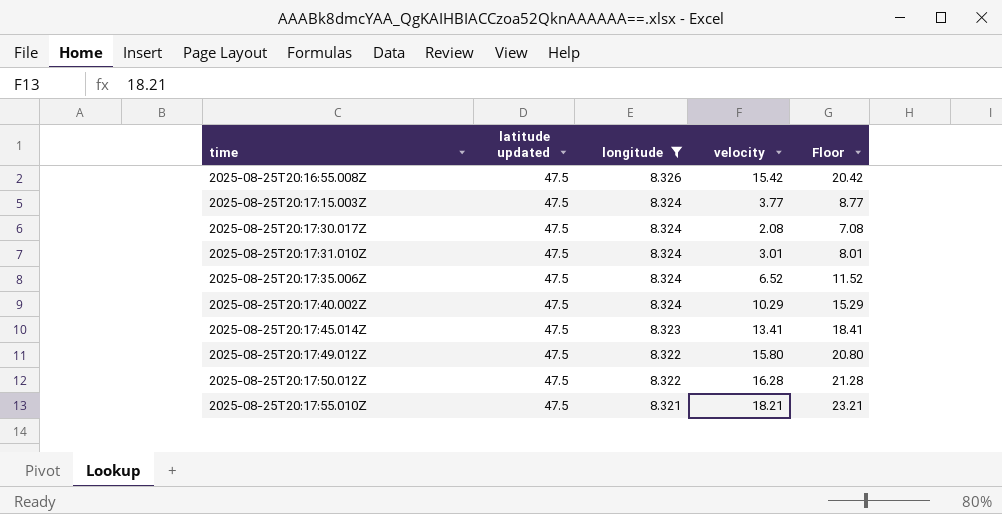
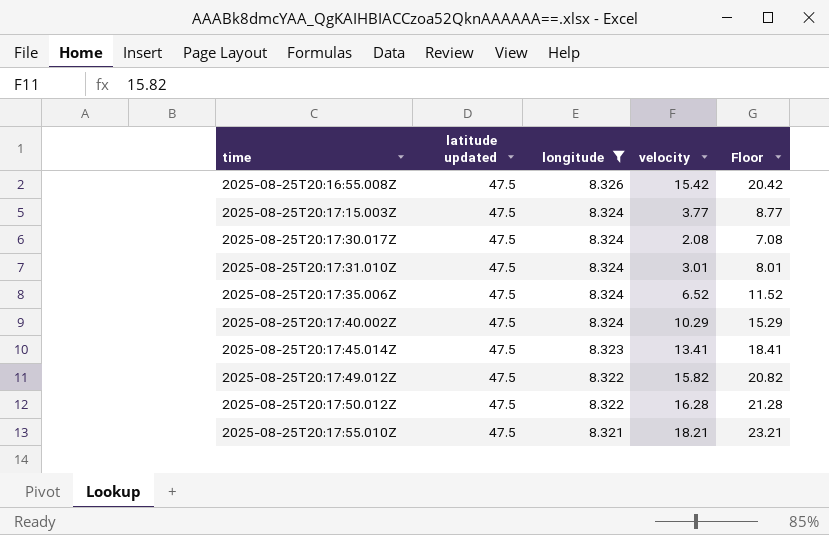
2025-08-25T20:17:49.012Z | velocity: 15.80 -> 15.82
2025-08-25T20:17:49.012Z | Floor: 20.80 -> 20.82

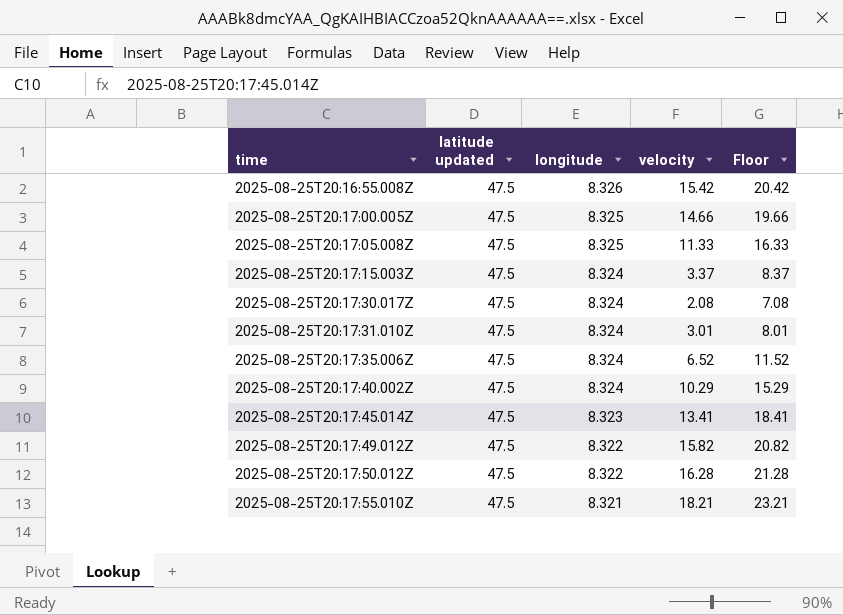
filter: longitude != 8.325 -> none
2025-08-25T20:17:15.003Z | velocity: 3.77 -> 3.37
2025-08-25T20:17:15.003Z | Floor: 8.77 -> 8.37

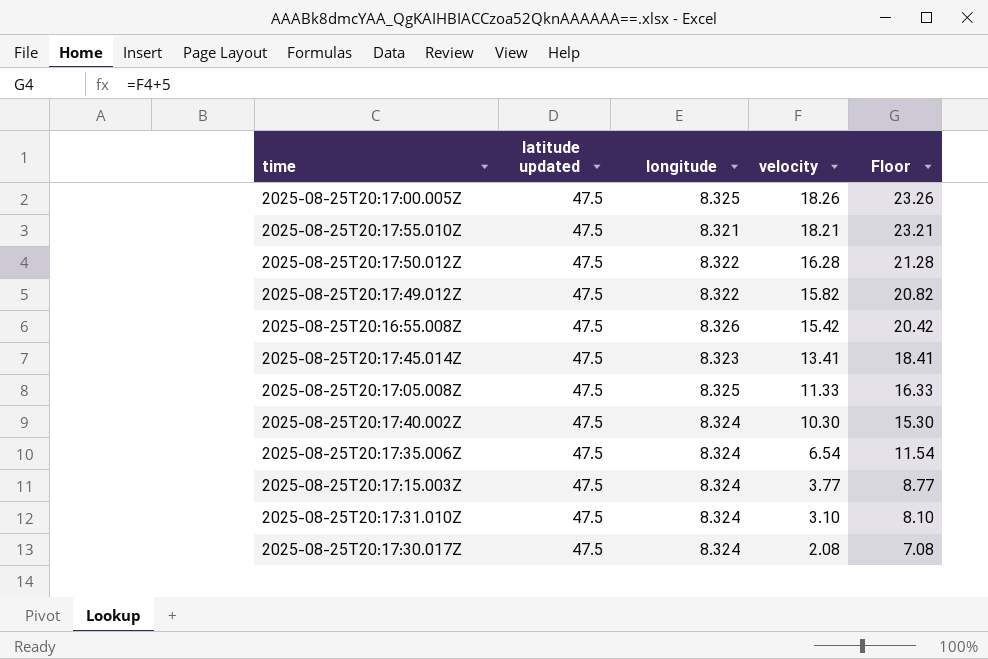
row order: time ascending -> velocity descending
2025-08-25T20:17:00.005Z | velocity: 14.66 -> 18.26
2025-08-25T20:17:00.005Z | Floor: 19.66 -> 23.26
2025-08-25T20:17:40.002Z | velocity: 10.29 -> 10.30
2025-08-25T20:17:40.002Z | Floor: 15.29 -> 15.30
2025-08-25T20:17:35.006Z | velocity: 6.52 -> 6.54
2025-08-25T20:17:35.006Z | Floor: 11.52 -> 11.54
2025-08-25T20:17:15.003Z | velocity: 3.37 -> 3.77
2025-08-25T20:17:15.003Z | Floor: 8.37 -> 8.77
2025-08-25T20:17:31.010Z | velocity: 3.01 -> 3.10
2025-08-25T20:17:31.010Z | Floor: 8.01 -> 8.10

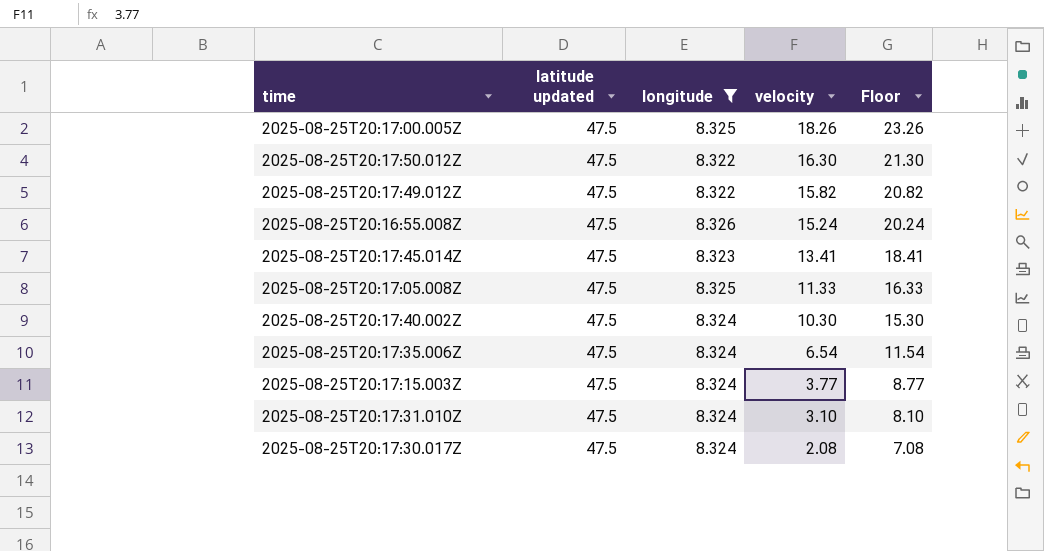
filter: none -> longitude != 8.321
2025-08-25T20:17:50.012Z | velocity: 16.28 -> 16.30
2025-08-25T20:17:50.012Z | Floor: 21.28 -> 21.30
2025-08-25T20:16:55.008Z | velocity: 15.42 -> 15.24
2025-08-25T20:16:55.008Z | Floor: 20.42 -> 20.24

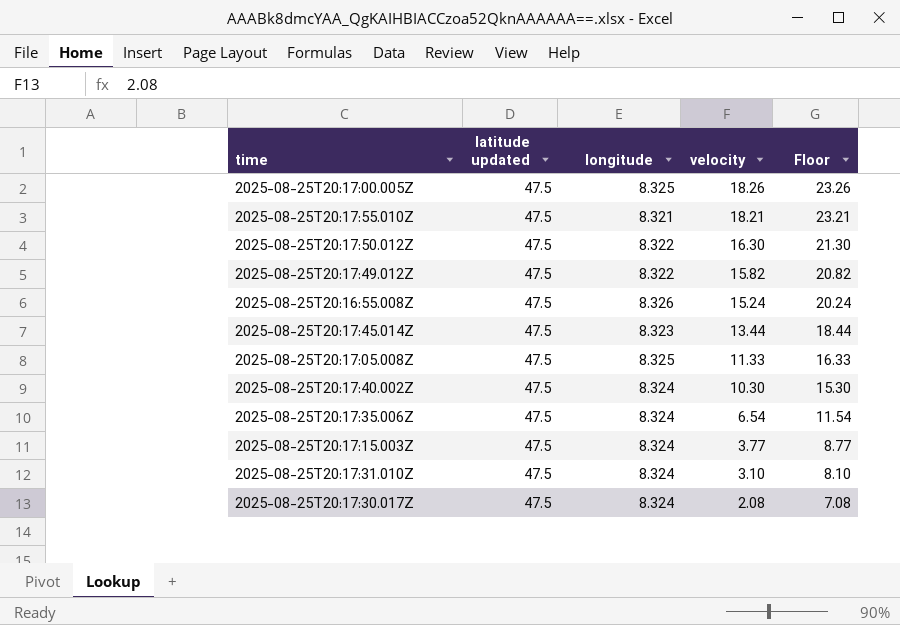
filter: longitude != 8.321 -> none
2025-08-25T20:17:45.014Z | velocity: 13.41 -> 13.44
2025-08-25T20:17:45.014Z | Floor: 18.41 -> 18.44

